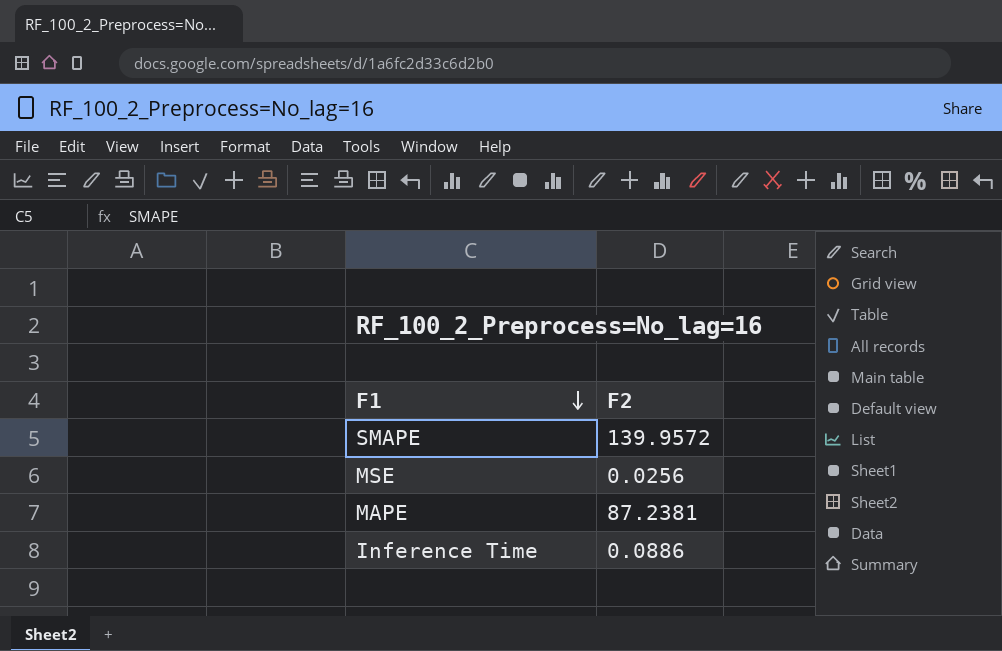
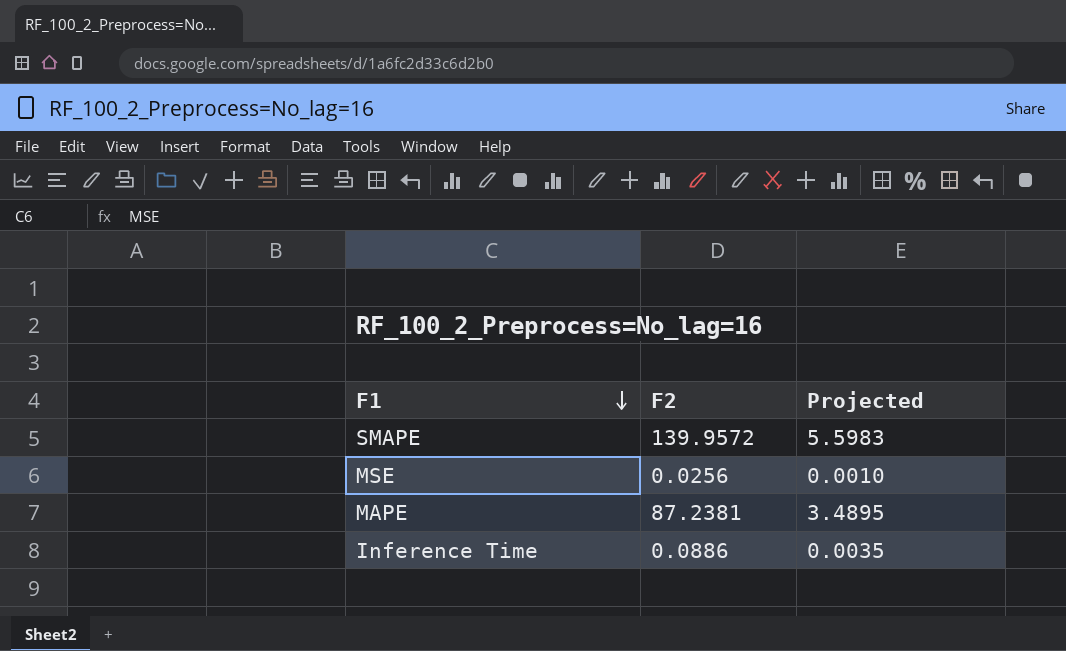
column Projected | formula: none -> [F2] * 0.04

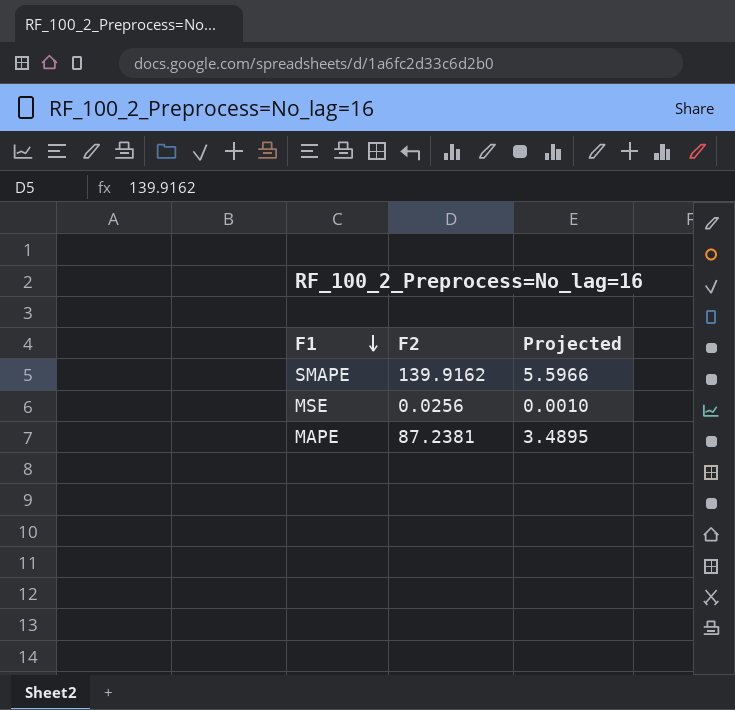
row Inference Time: 0.0886 | 0.0035 -> none
SMAPE | F2: 139.9572 -> 139.9162
SMAPE | Projected: 5.5983 -> 5.5966

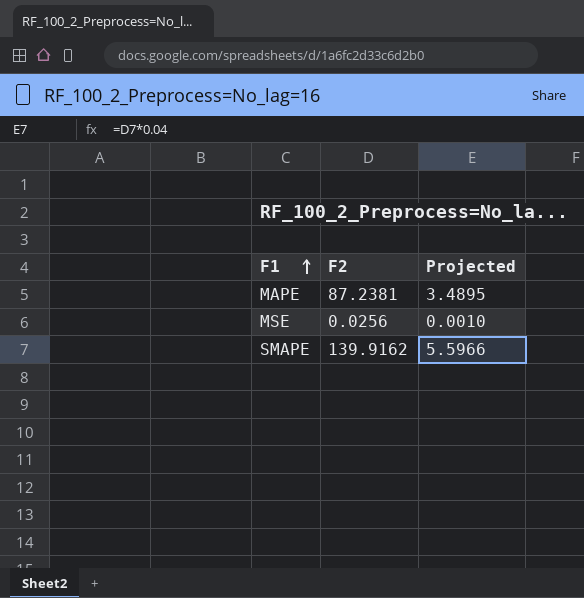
row order: F1 descending -> F1 ascending

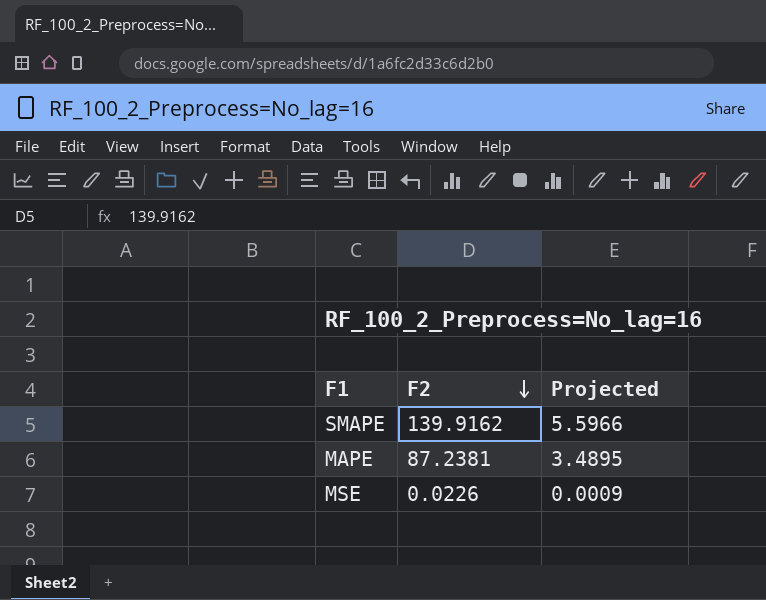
row order: F1 ascending -> F2 descending
MSE | F2: 0.0256 -> 0.0226
MSE | Projected: 0.0010 -> 0.0009

